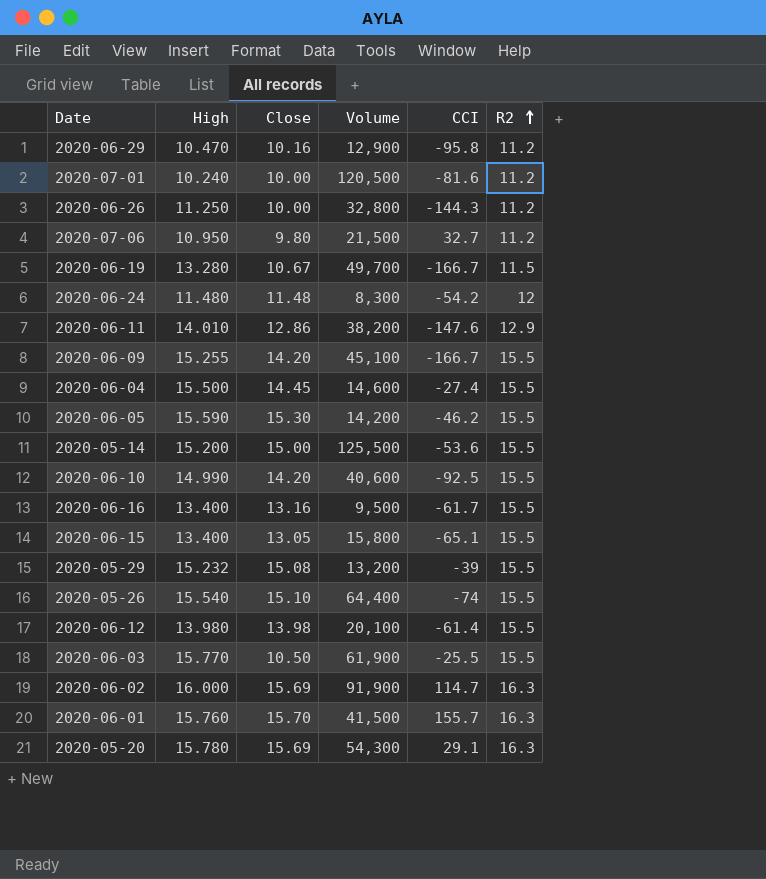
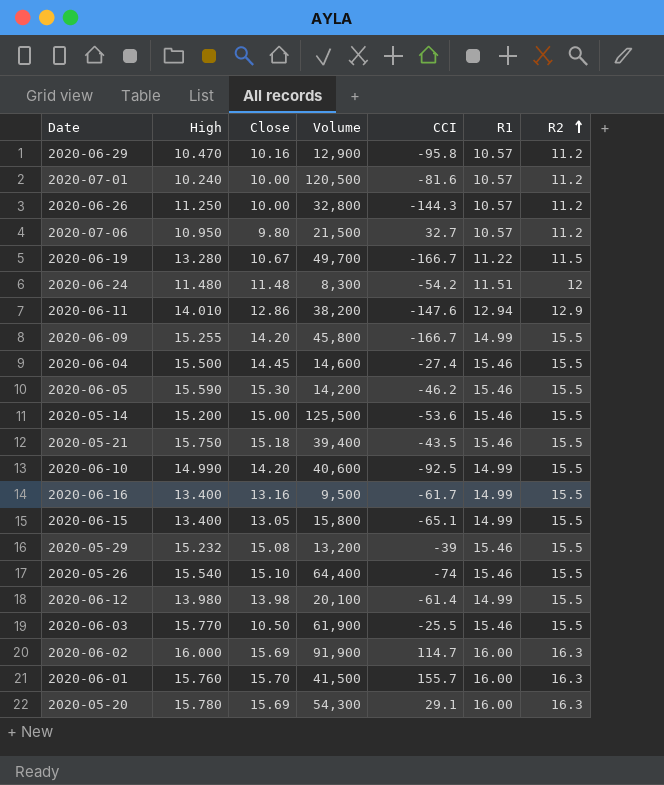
column R1 | position: none -> 6
2020-06-09 | Volume: 45,100 -> 45,800
row 2020-05-21: none -> 15.750 | 15.18 | 39,400 | -43.5 | 15.46 | 15.5

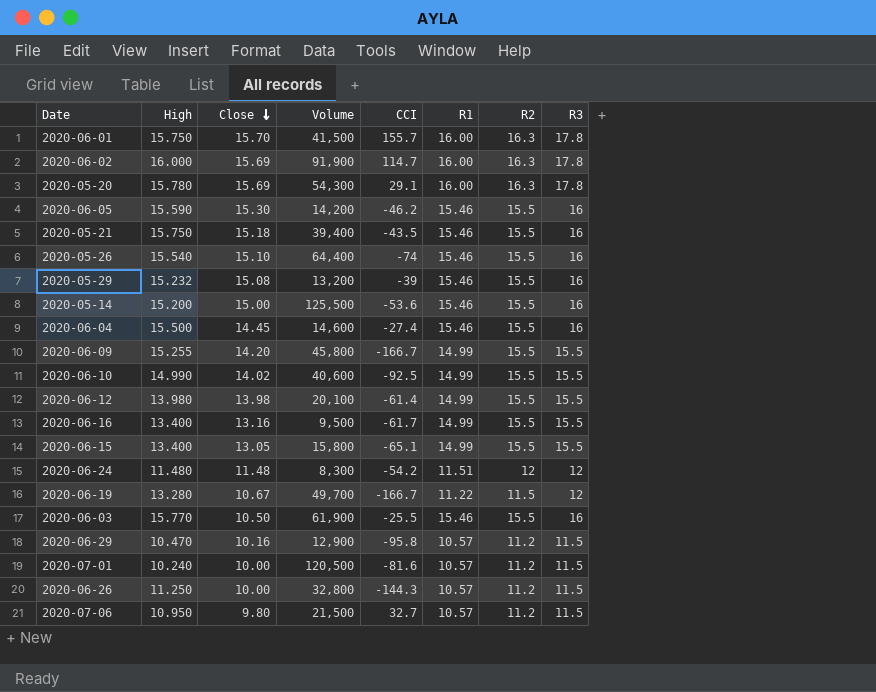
row order: R2 ascending -> Close descending
column R3 | position: none -> 8
row 2020-06-11: 14.010 | 12.86 | 38,200 | -147.6 | 12.94 | 12.9 -> none
2020-06-01 | High: 15.760 -> 15.750
2020-06-10 | Close: 14.20 -> 14.02

